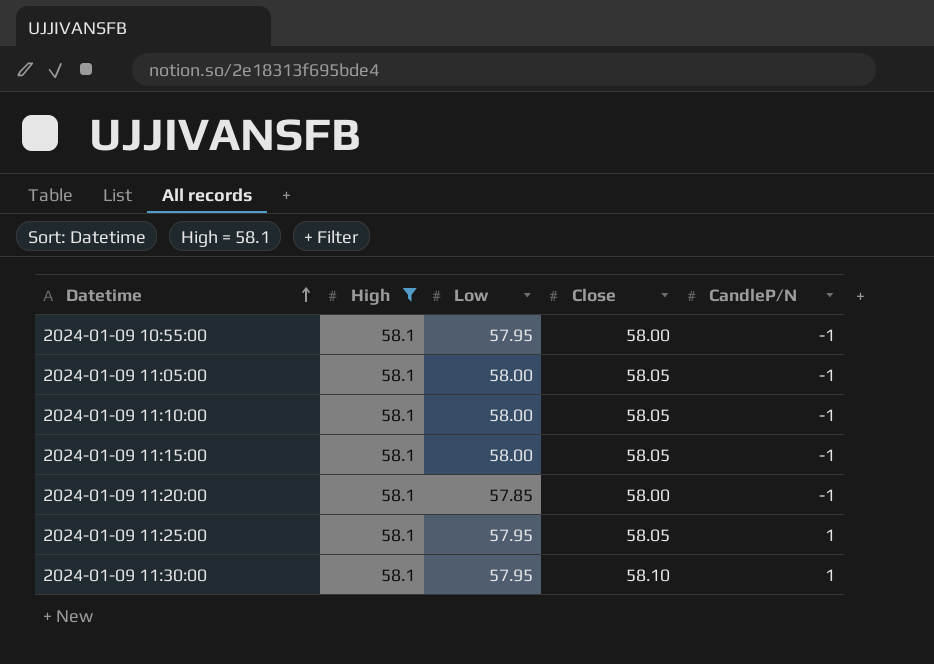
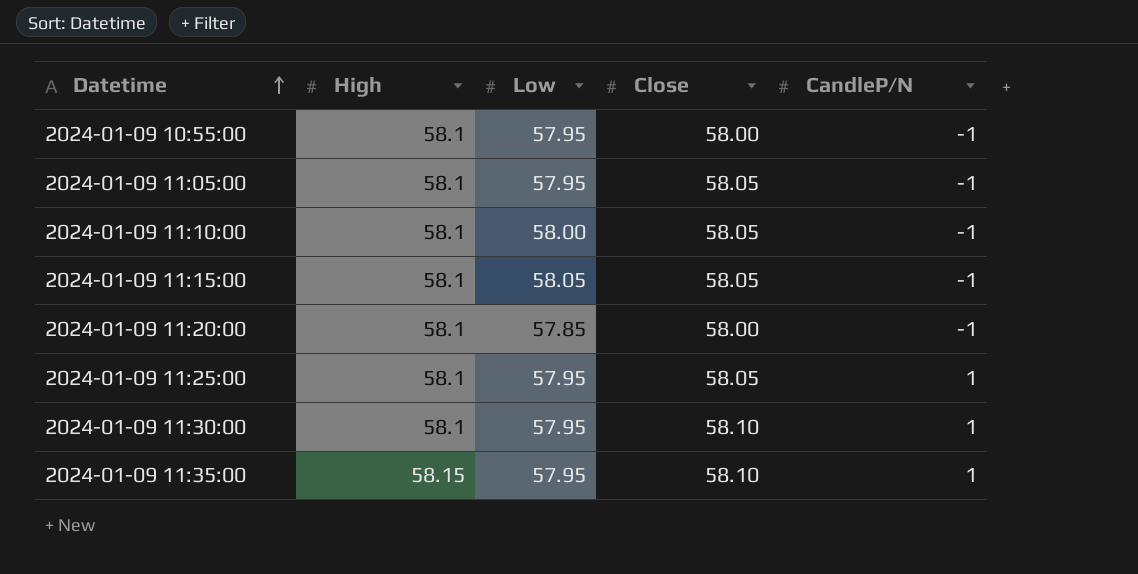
filter: High = 58.1 -> none
2024-01-09 11:05:00 | Low: 58.00 -> 57.95
2024-01-09 11:15:00 | Low: 58.00 -> 58.05

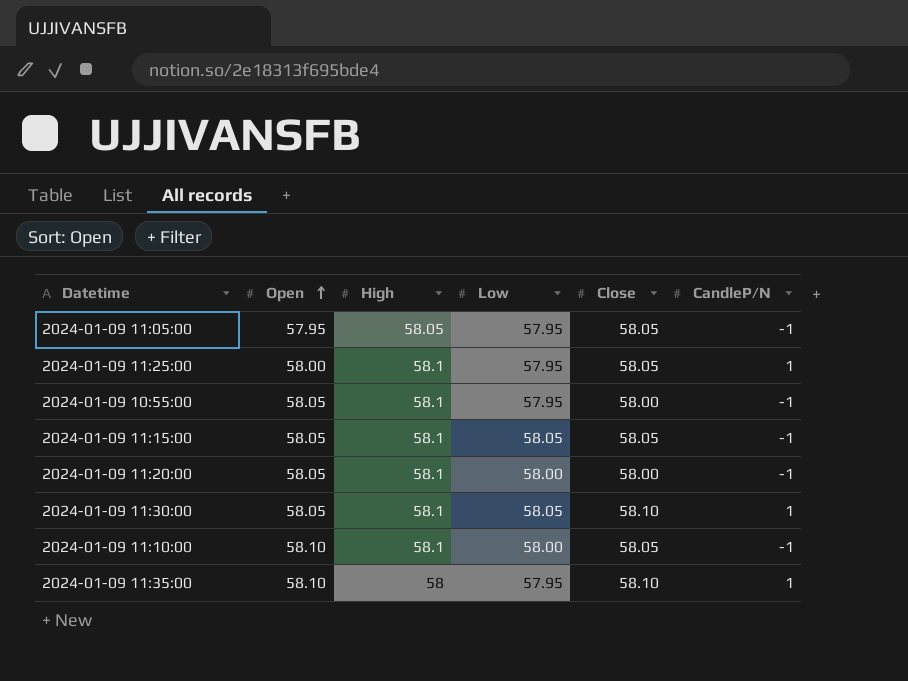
row order: Datetime ascending -> Open ascending
column Open | position: none -> 2
2024-01-09 11:05:00 | High: 58.1 -> 58.05
2024-01-09 11:20:00 | Low: 57.85 -> 58.00
2024-01-09 11:30:00 | Low: 57.95 -> 58.05
2024-01-09 11:35:00 | High: 58.15 -> 58

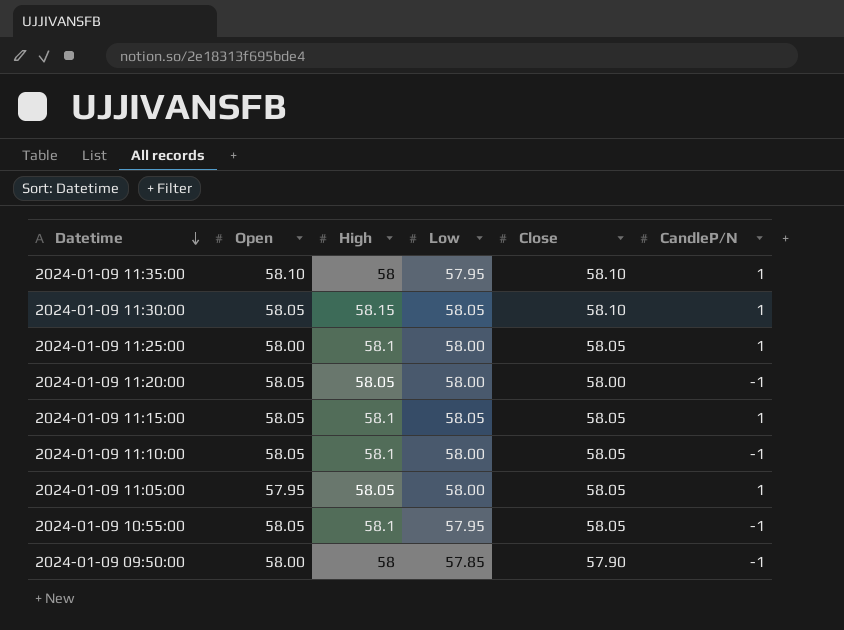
row order: Open ascending -> Datetime descending
2024-01-09 11:30:00 | High: 58.1 -> 58.15
2024-01-09 11:25:00 | Low: 57.95 -> 58.00
2024-01-09 11:20:00 | High: 58.1 -> 58.05
2024-01-09 11:15:00 | CandleP/N: -1 -> 1
2024-01-09 11:10:00 | Open: 58.10 -> 58.05
2024-01-09 11:05:00 | Low: 57.95 -> 58.00
2024-01-09 11:05:00 | CandleP/N: -1 -> 1
2024-01-09 10:55:00 | Close: 58.00 -> 58.05
row 2024-01-09 09:50:00: none -> 58.00 | 58 | 57.85 | 57.90 | -1

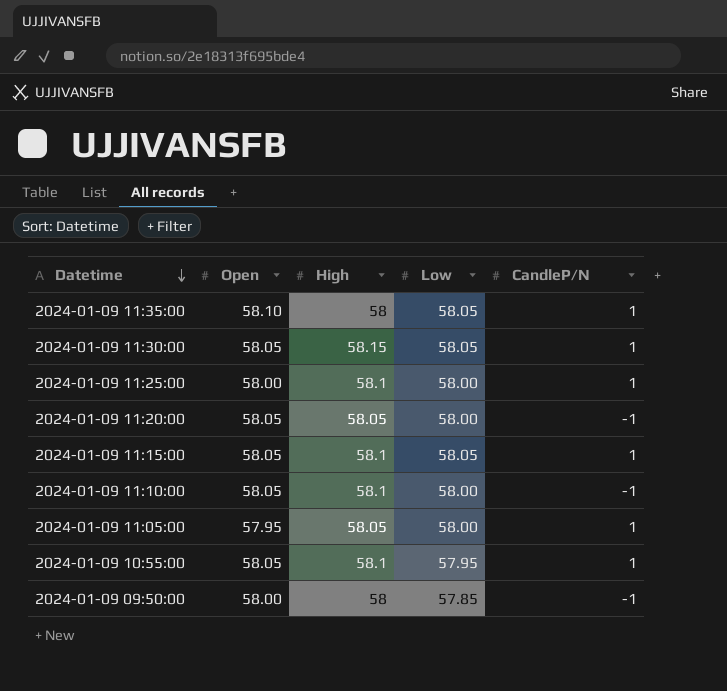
column Close | position: 5 -> none
2024-01-09 11:35:00 | Low: 57.95 -> 58.05
2024-01-09 10:55:00 | CandleP/N: -1 -> 1

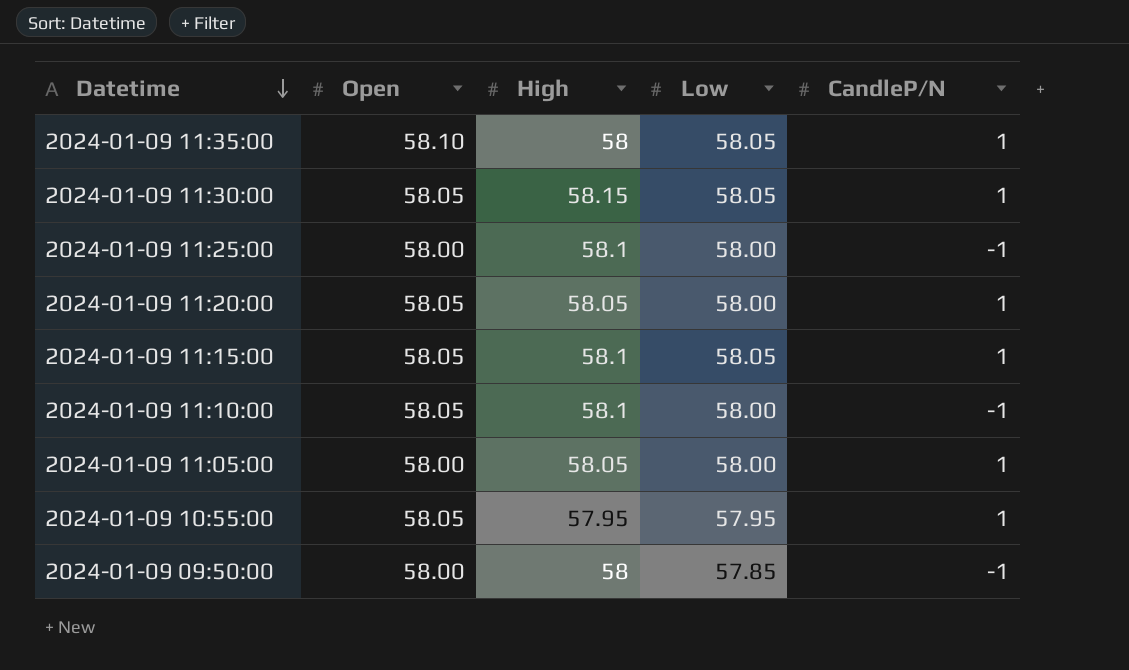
2024-01-09 11:25:00 | CandleP/N: 1 -> -1
2024-01-09 11:20:00 | CandleP/N: -1 -> 1
2024-01-09 11:05:00 | Open: 57.95 -> 58.00
2024-01-09 10:55:00 | High: 58.1 -> 57.95

